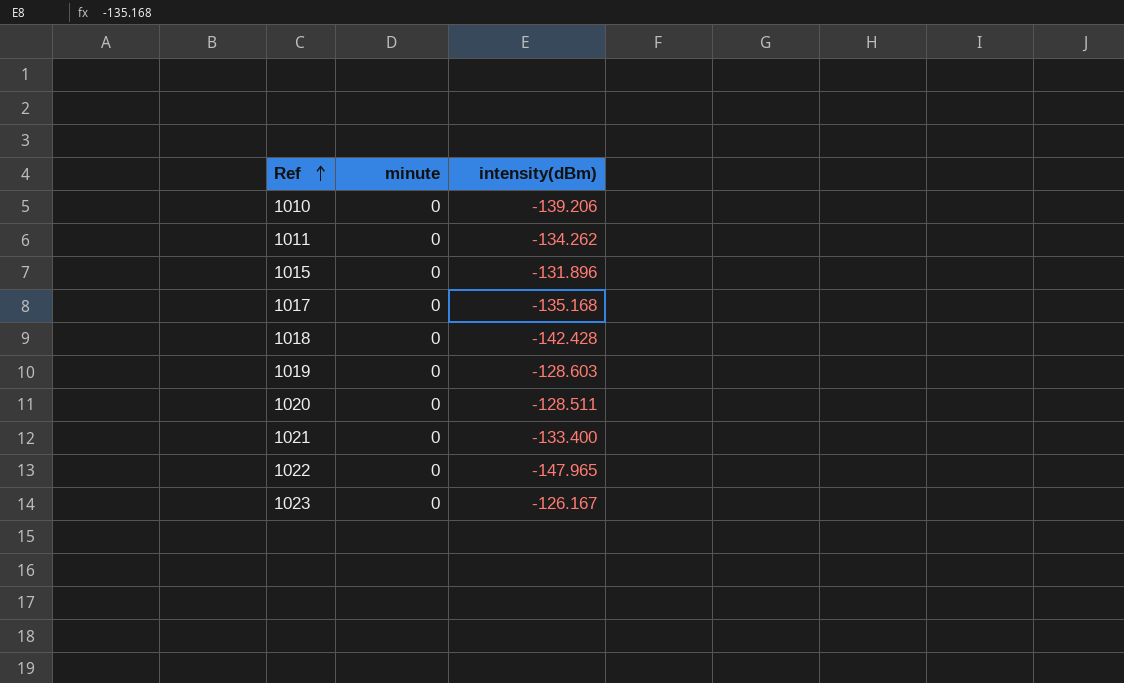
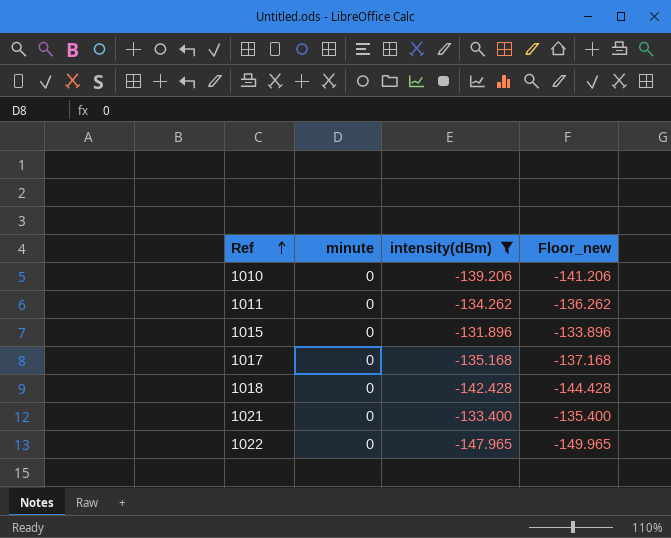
filter: none -> intensity(dBm) <= -131.896
column Floor_new | formula: none -> [intensity(dBm)] - 2

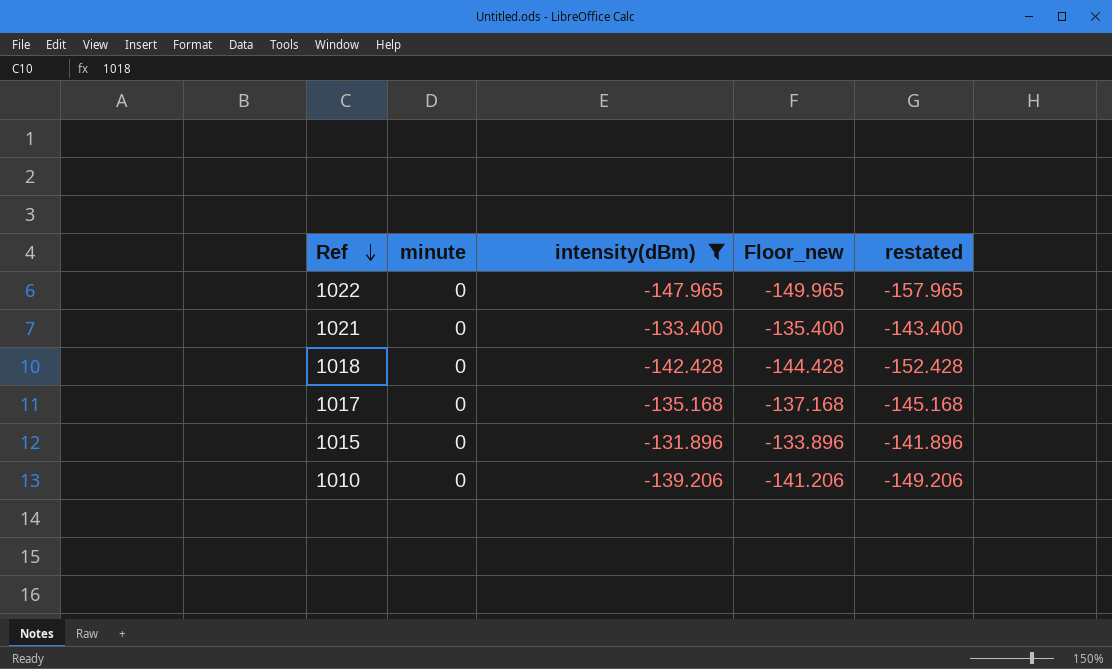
row order: Ref ascending -> Ref descending
column restated | formula: none -> [intensity(dBm)] - 10
row 1011: 0 | -134.262 | -136.262 -> none

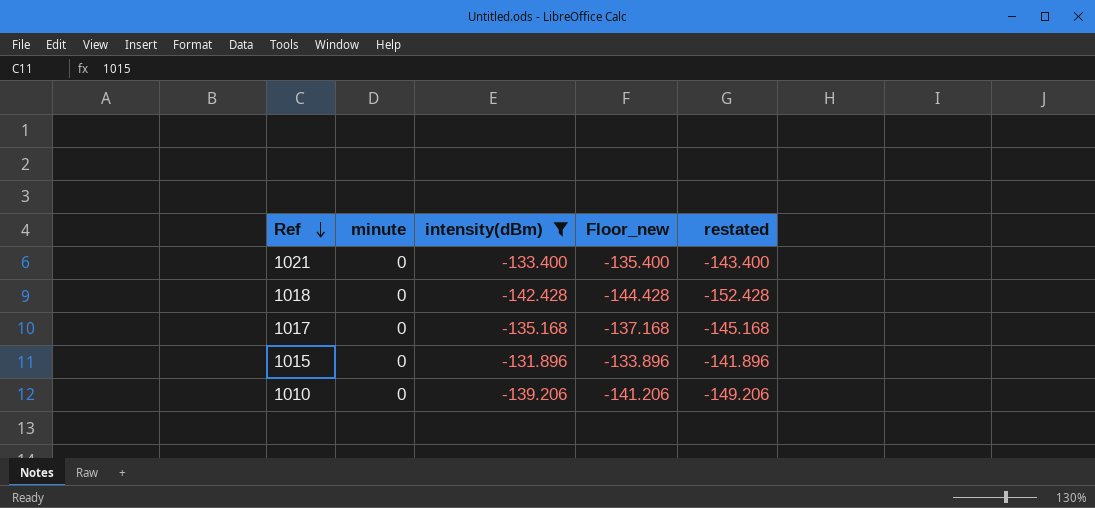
row 1022: 0 | -147.965 | -149.965 | -157.965 -> none

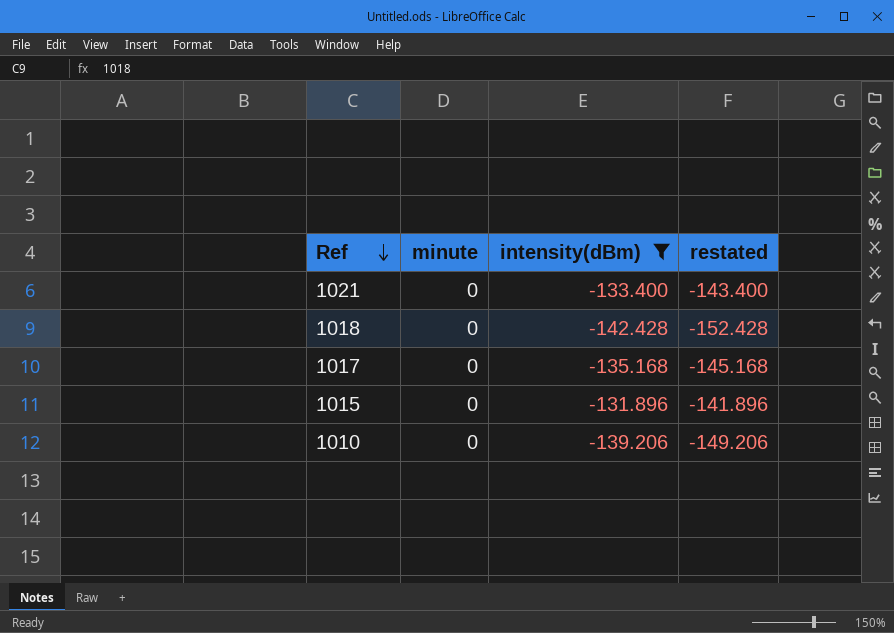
column Floor_new | formula: [intensity(dBm)] - 2 -> none

